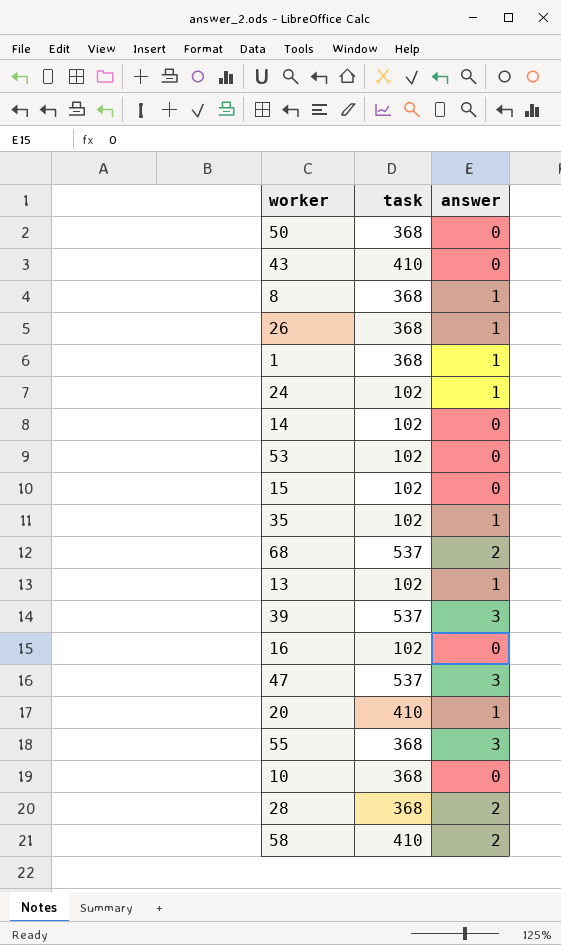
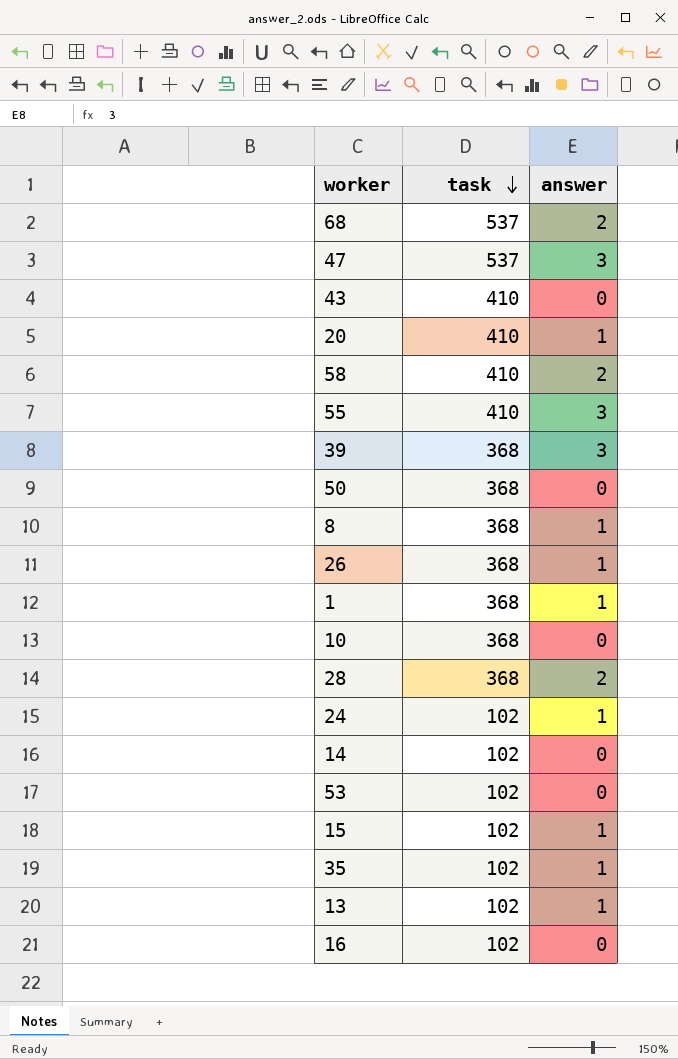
row order: none -> task descending
55 | task: 368 -> 410
39 | task: 537 -> 368
15 | answer: 0 -> 1

